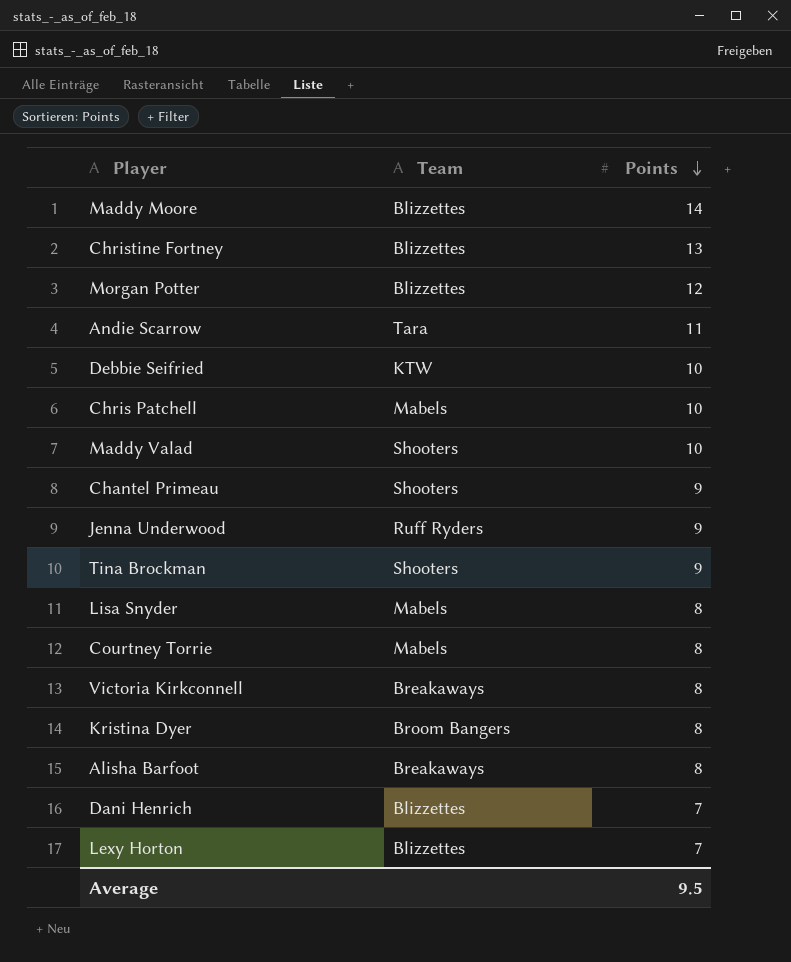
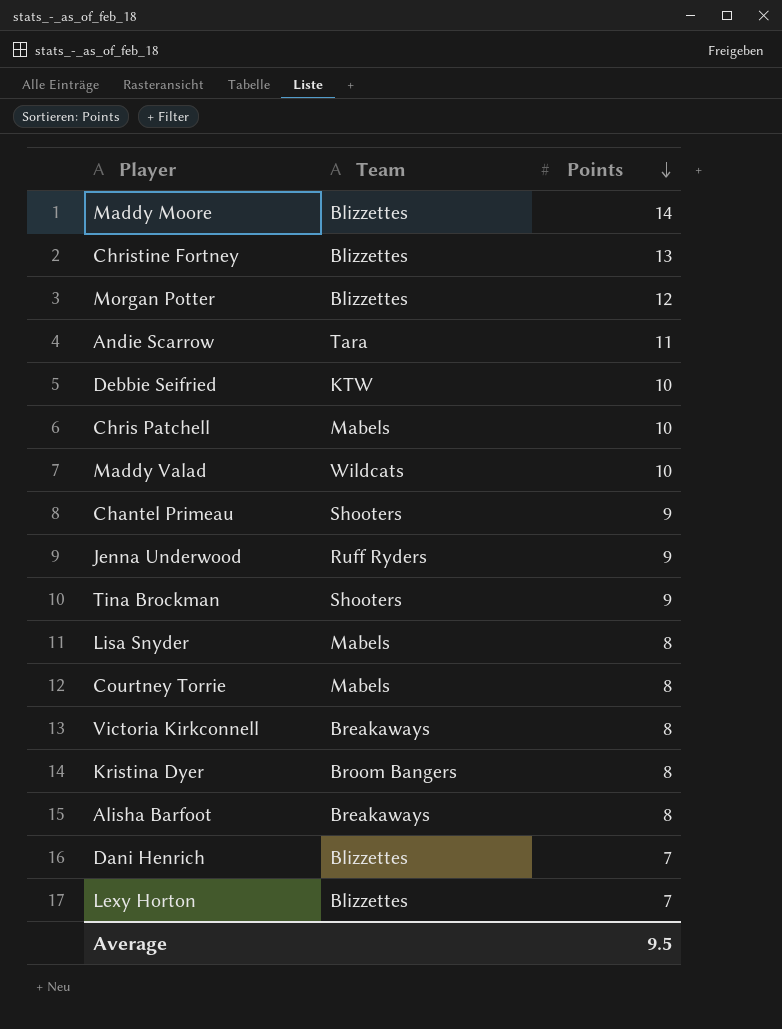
Maddy Valad | Team: Shooters -> Wildcats

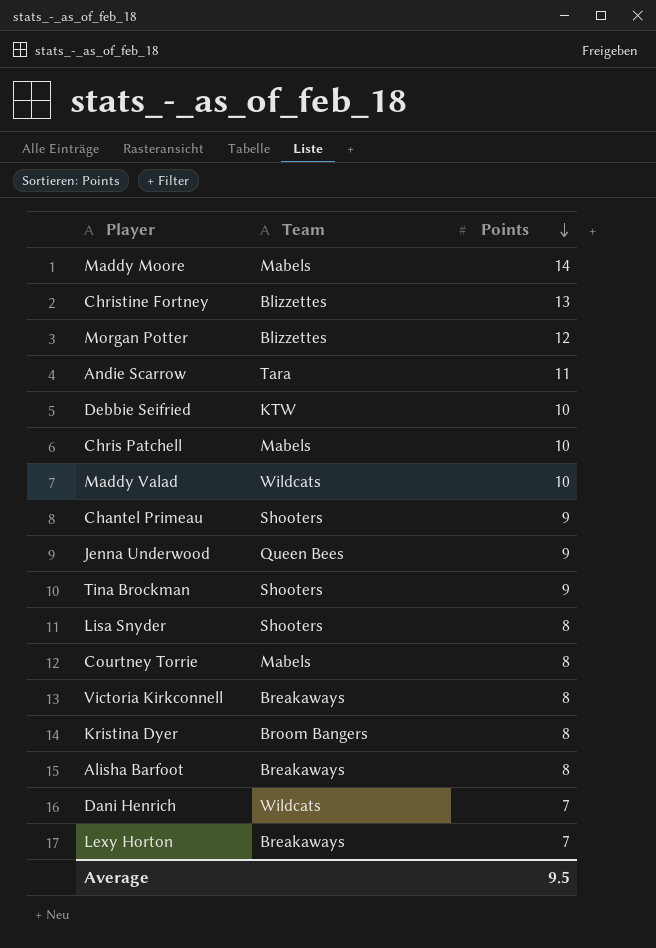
Maddy Moore | Team: Blizzettes -> Mabels
Jenna Underwood | Team: Ruff Ryders -> Queen Bees
Lisa Snyder | Team: Mabels -> Shooters
Dani Henrich | Team: Blizzettes -> Wildcats
Lexy Horton | Team: Blizzettes -> Breakaways

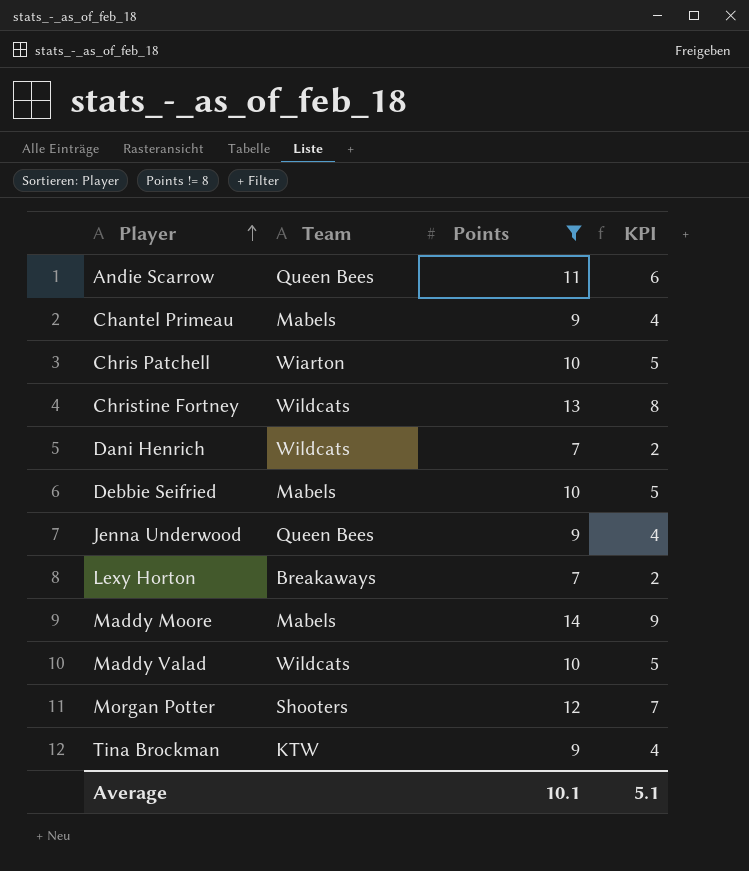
filter: none -> Points != 8
row order: Points descending -> Player ascending
column KPI | formula: none -> [Points] - 5
Andie Scarrow | Team: Tara -> Queen Bees
Chantel Primeau | Team: Shooters -> Mabels
Chris Patchell | Team: Mabels -> Wiarton
Christine Fortney | Team: Blizzettes -> Wildcats
Debbie Seifried | Team: KTW -> Mabels
Morgan Potter | Team: Blizzettes -> Shooters
Tina Brockman | Team: Shooters -> KTW
Average | Points: 9.5 -> 10.1

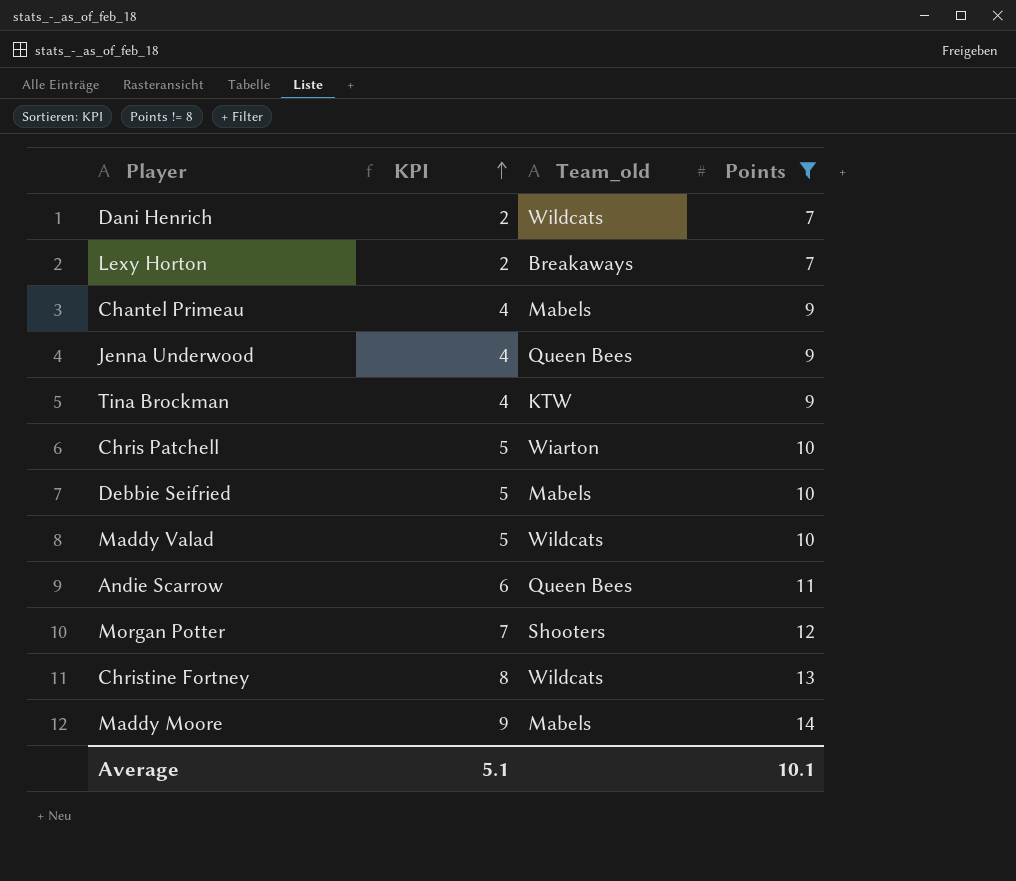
row order: Player ascending -> KPI ascending
column KPI | position: 4 -> 2
column name: Team -> Team_old

